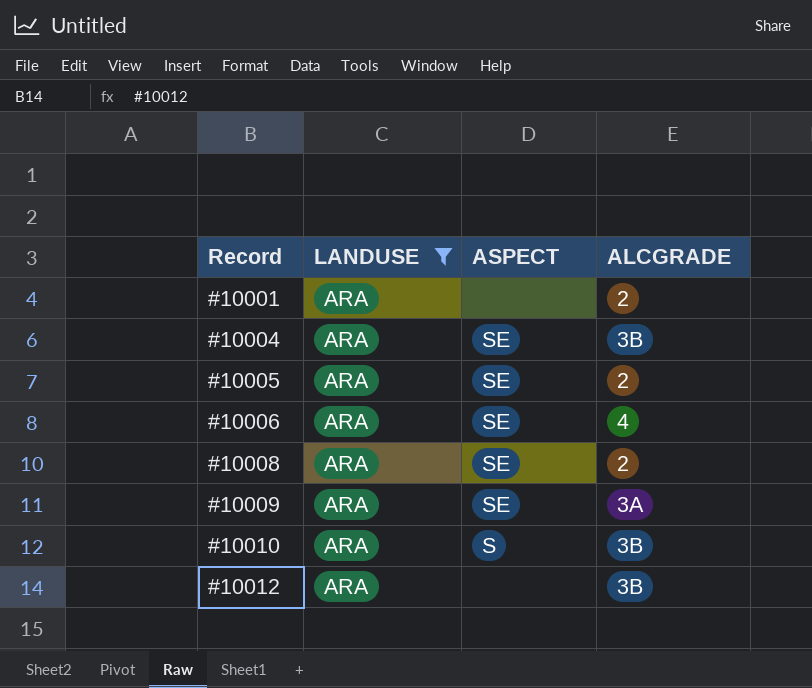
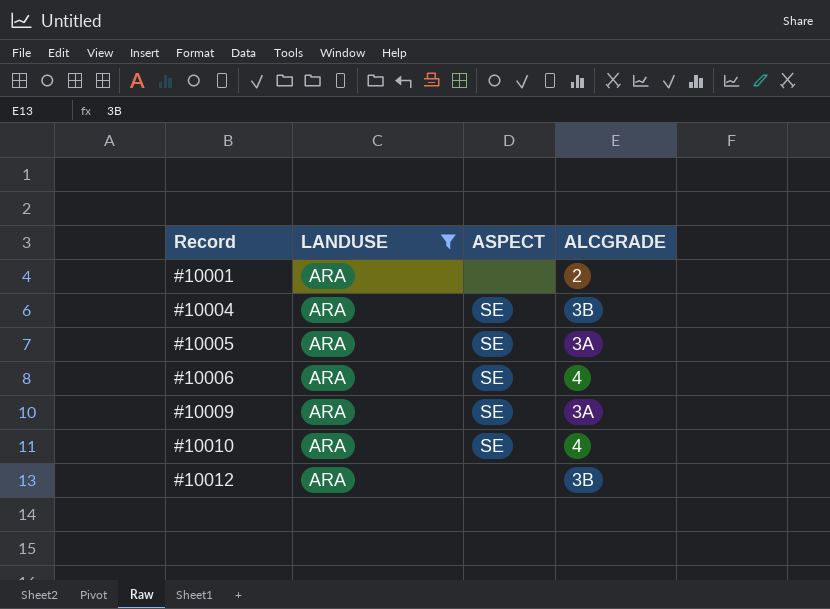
row #10008: ARA | SE | 2 -> none
#10005 | ALCGRADE: 2 -> 3A
#10010 | ASPECT: S -> SE
#10010 | ALCGRADE: 3B -> 4

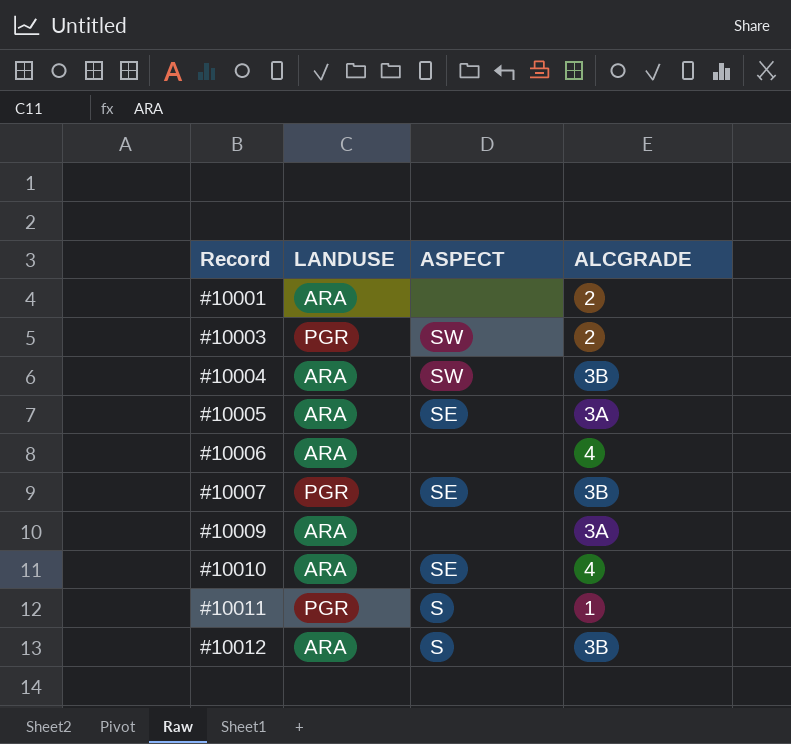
filter: LANDUSE = ARA -> none
#10004 | ASPECT: SE -> SW
#10006 | ASPECT: SE -> none
#10009 | ASPECT: SE -> none
#10012 | ASPECT: none -> S

